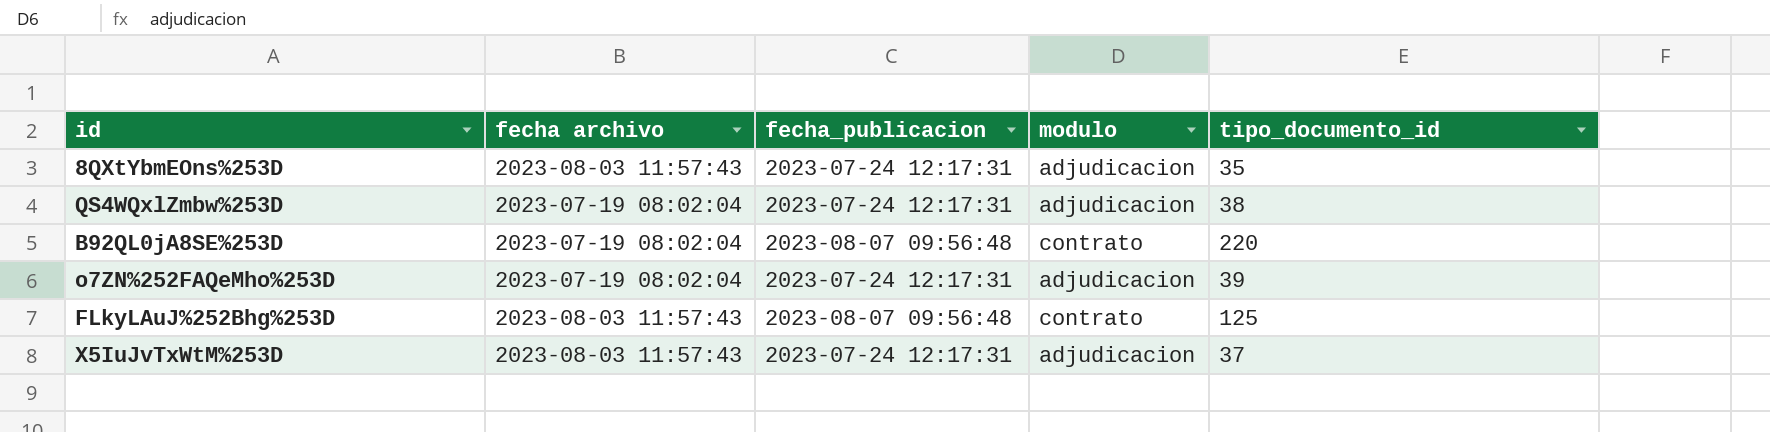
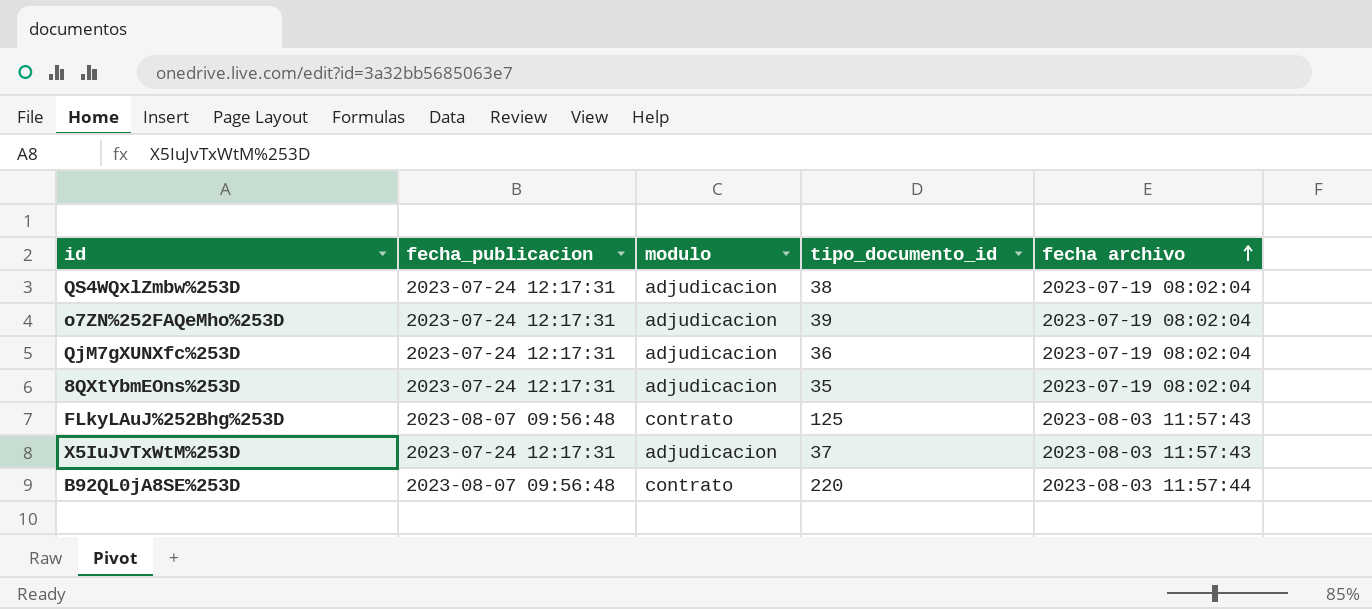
row order: none -> fecha archivo ascending
column fecha archivo | position: 2 -> 5
row QjM7gXUNXfc%253D: none -> 2023-07-24 12:17:31 | adjudicacion | 36 | 2023-07-19 08:02:04
8QXtYbmEOns%253D | fecha archivo: 2023-08-03 11:57:43 -> 2023-07-19 08:02:04
B92QL0jA8SE%253D | fecha archivo: 2023-07-19 08:02:04 -> 2023-08-03 11:57:44

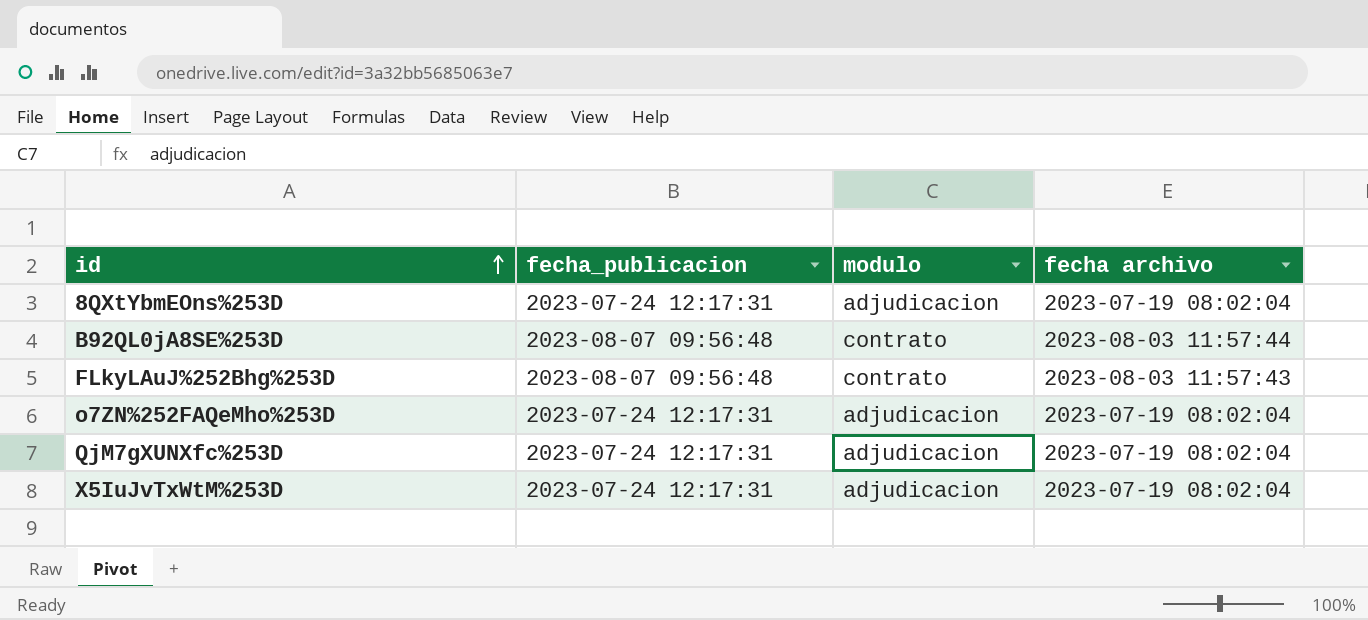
row order: fecha archivo ascending -> id ascending
column tipo_documento_id | position: 4 -> none
row QS4WQxlZmbw%253D: 2023-07-24 12:17:31 | adjudicacion | 38 | 2023-07-19 08:02:04 -> none
X5IuJvTxWtM%253D | fecha archivo: 2023-08-03 11:57:43 -> 2023-07-19 08:02:04

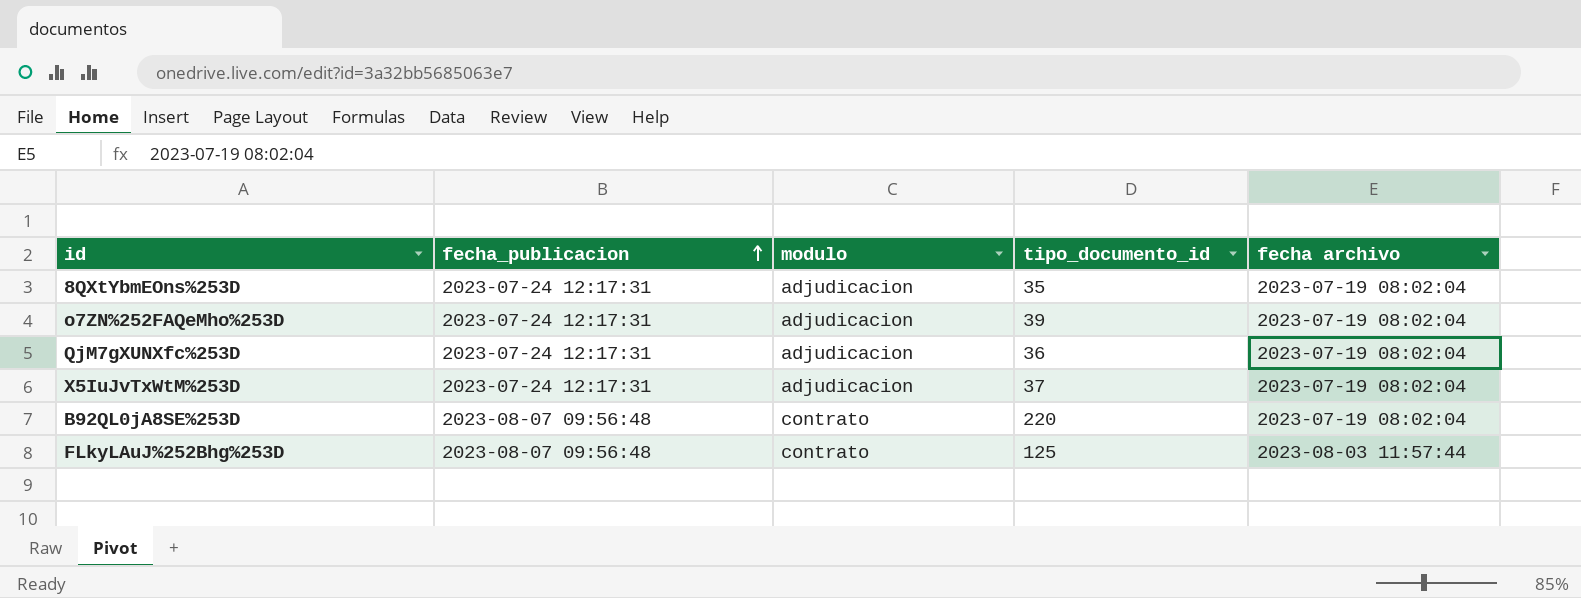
row order: id ascending -> fecha_publicacion ascending
column tipo_documento_id | position: none -> 4
B92QL0jA8SE%253D | fecha archivo: 2023-08-03 11:57:44 -> 2023-07-19 08:02:04
FLkyLAuJ%252Bhg%253D | fecha archivo: 2023-08-03 11:57:43 -> 2023-08-03 11:57:44

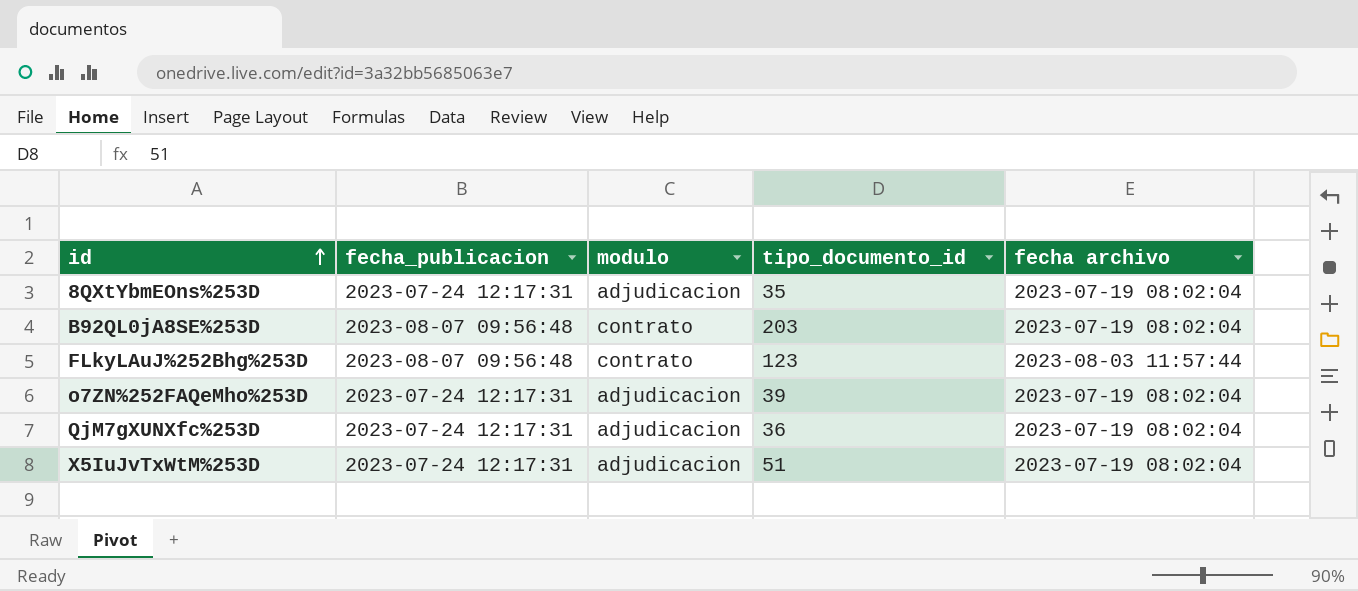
row order: fecha_publicacion ascending -> id ascending
B92QL0jA8SE%253D | tipo_documento_id: 220 -> 203
FLkyLAuJ%252Bhg%253D | tipo_documento_id: 125 -> 123
X5IuJvTxWtM%253D | tipo_documento_id: 37 -> 51

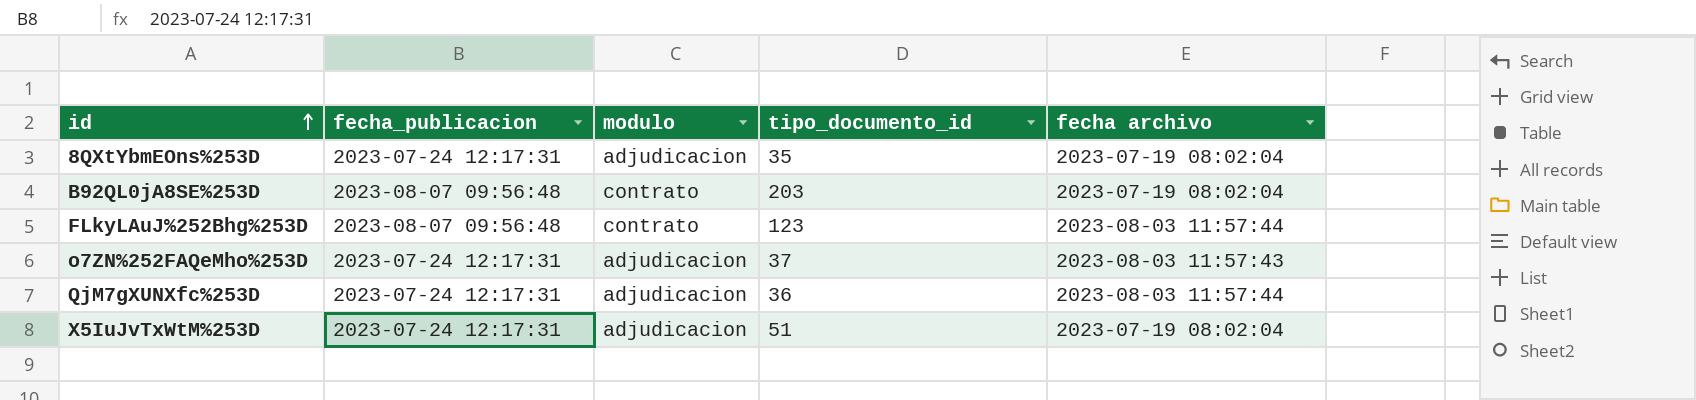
o7ZN%252FAQeMho%253D | tipo_documento_id: 39 -> 37
o7ZN%252FAQeMho%253D | fecha archivo: 2023-07-19 08:02:04 -> 2023-08-03 11:57:43
QjM7gXUNXfc%253D | fecha archivo: 2023-07-19 08:02:04 -> 2023-08-03 11:57:44

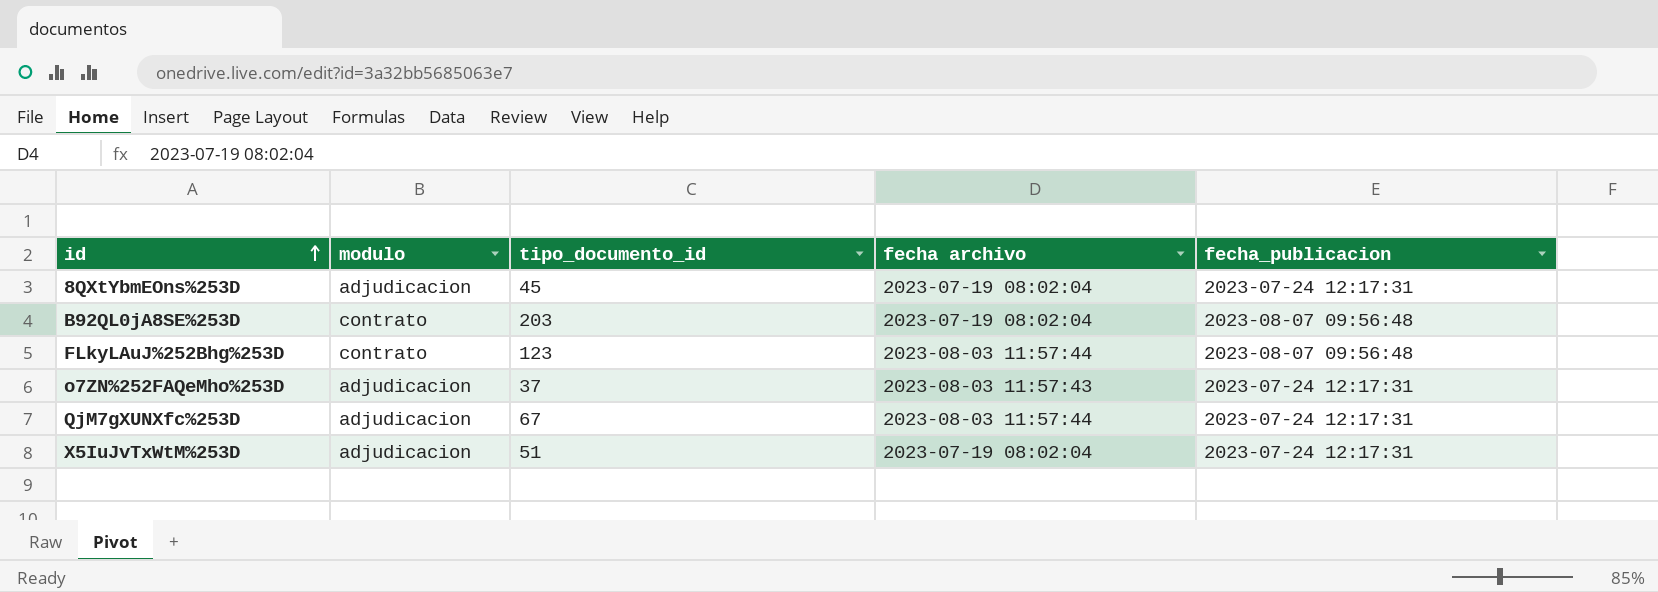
column fecha_publicacion | position: 2 -> 5
8QXtYbmEOns%253D | tipo_documento_id: 35 -> 45
QjM7gXUNXfc%253D | tipo_documento_id: 36 -> 67

